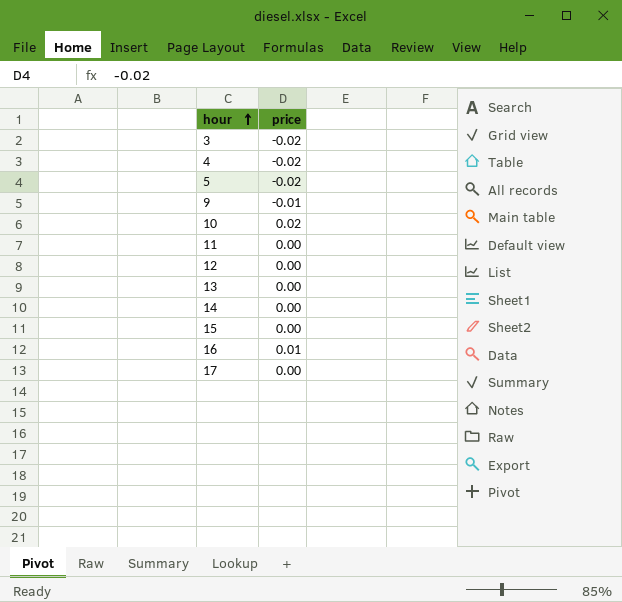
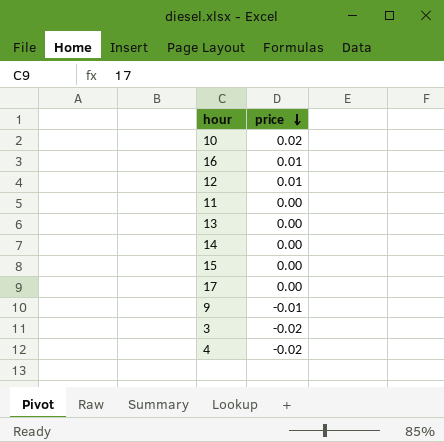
row order: hour ascending -> price descending
row 5: -0.02 -> none
12 | price: 0.00 -> 0.01

